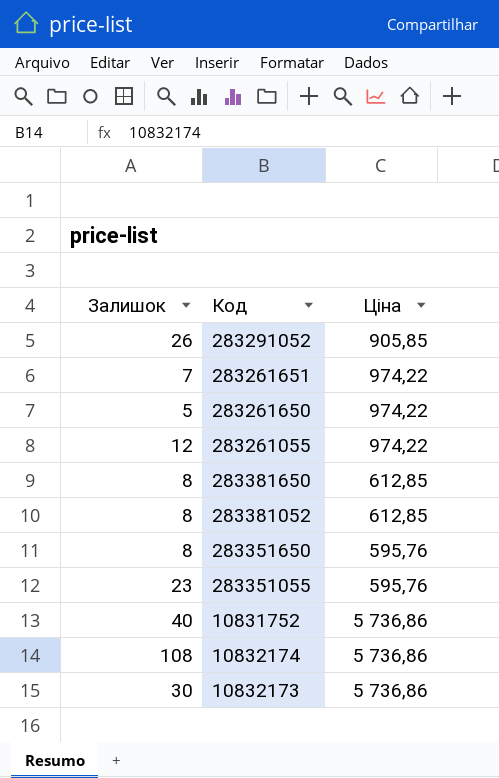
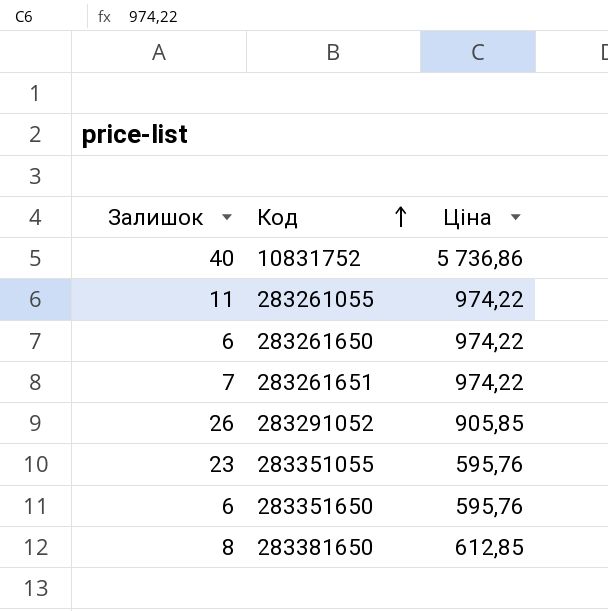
row order: none -> Код ascending
row 283381052: 8 | 612,85 -> none
row 10832174: 108 | 5 736,86 -> none
row 10832173: 30 | 5 736,86 -> none
283261055 | Залишок: 12 -> 11
283261650 | Залишок: 5 -> 6
283351650 | Залишок: 8 -> 6

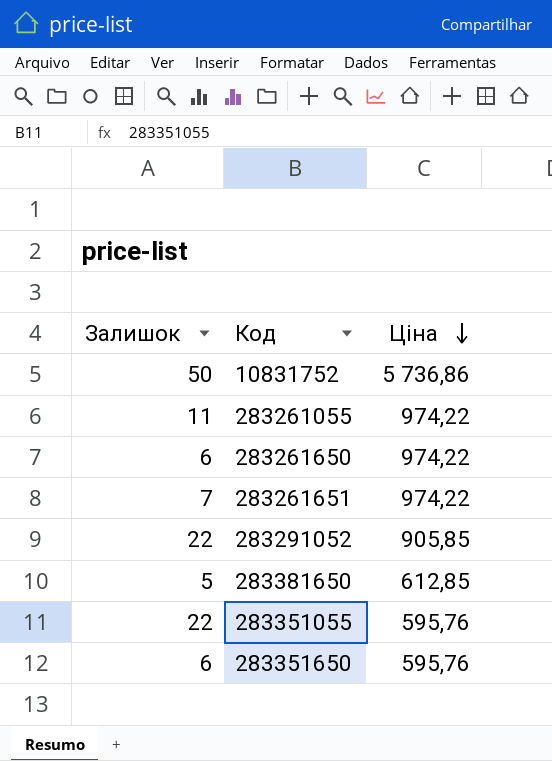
row order: Код ascending -> Ціна descending
10831752 | Залишок: 40 -> 50
283291052 | Залишок: 26 -> 22
283381650 | Залишок: 8 -> 5
283351055 | Залишок: 23 -> 22

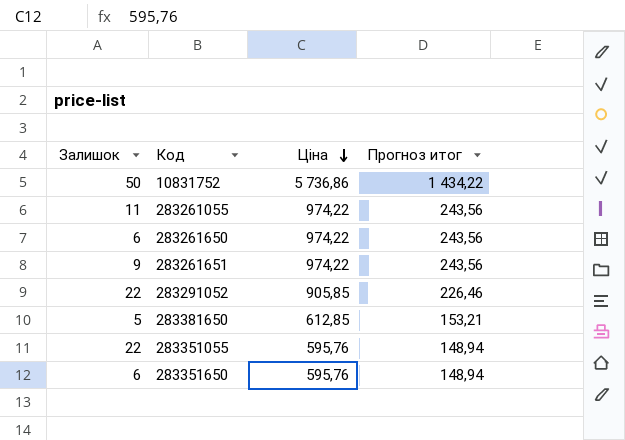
column Прогноз итог | formula: none -> [Ціна] * 0,25
283261651 | Залишок: 7 -> 9

